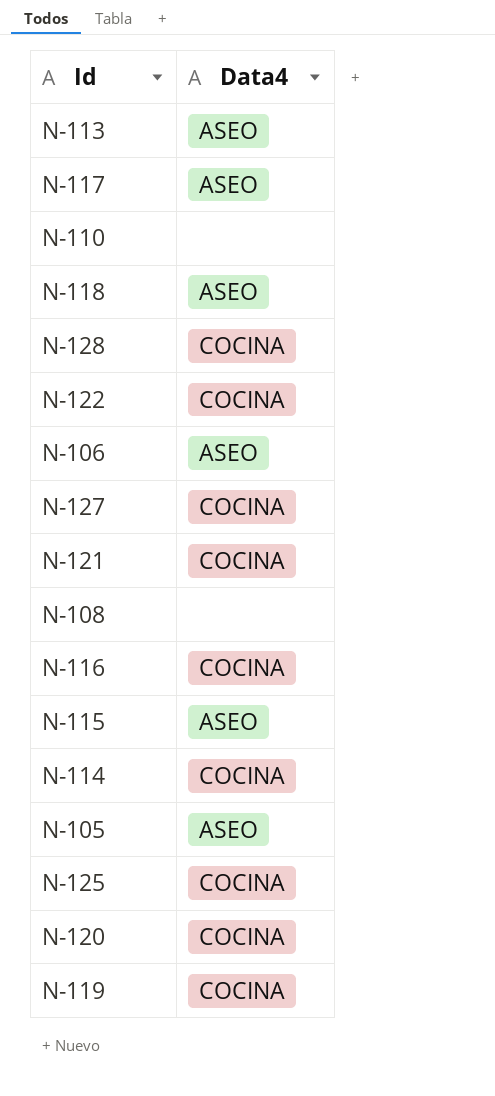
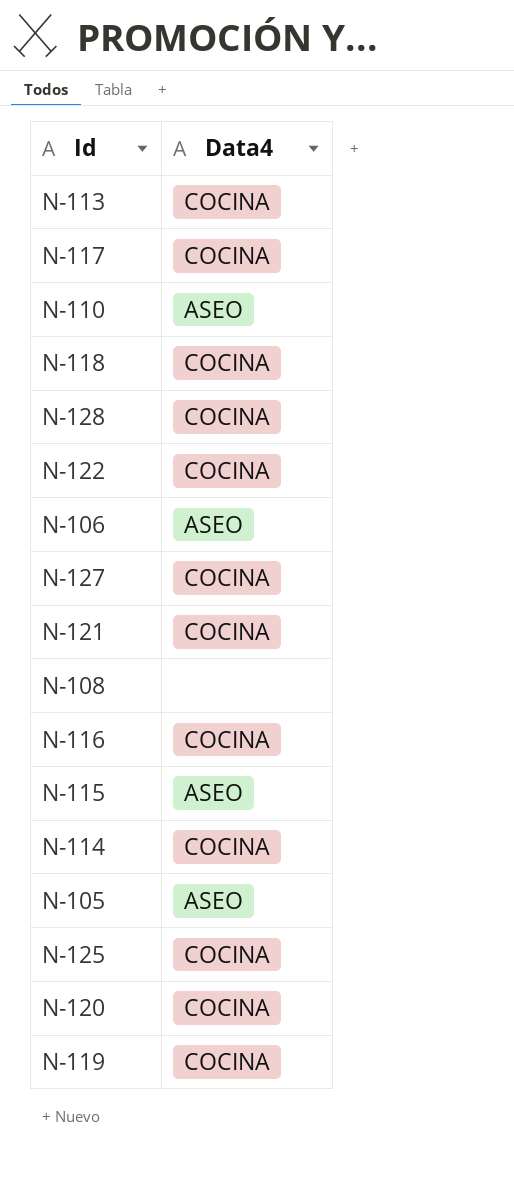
N-113 | Data4: ASEO -> COCINA
N-117 | Data4: ASEO -> COCINA
N-110 | Data4: none -> ASEO
N-118 | Data4: ASEO -> COCINA

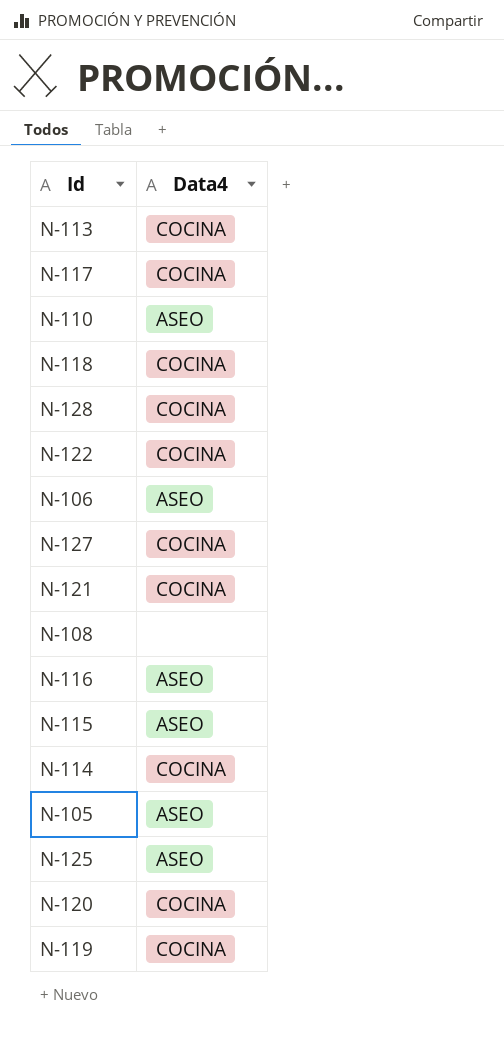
N-116 | Data4: COCINA -> ASEO
N-125 | Data4: COCINA -> ASEO

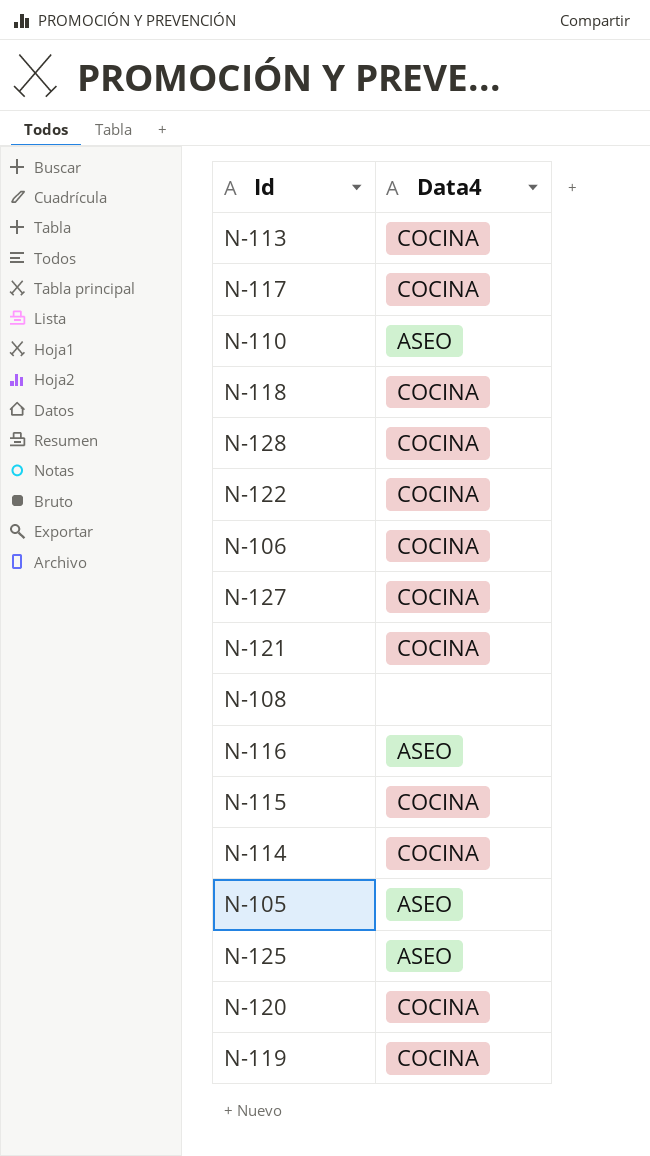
N-106 | Data4: ASEO -> COCINA
N-115 | Data4: ASEO -> COCINA

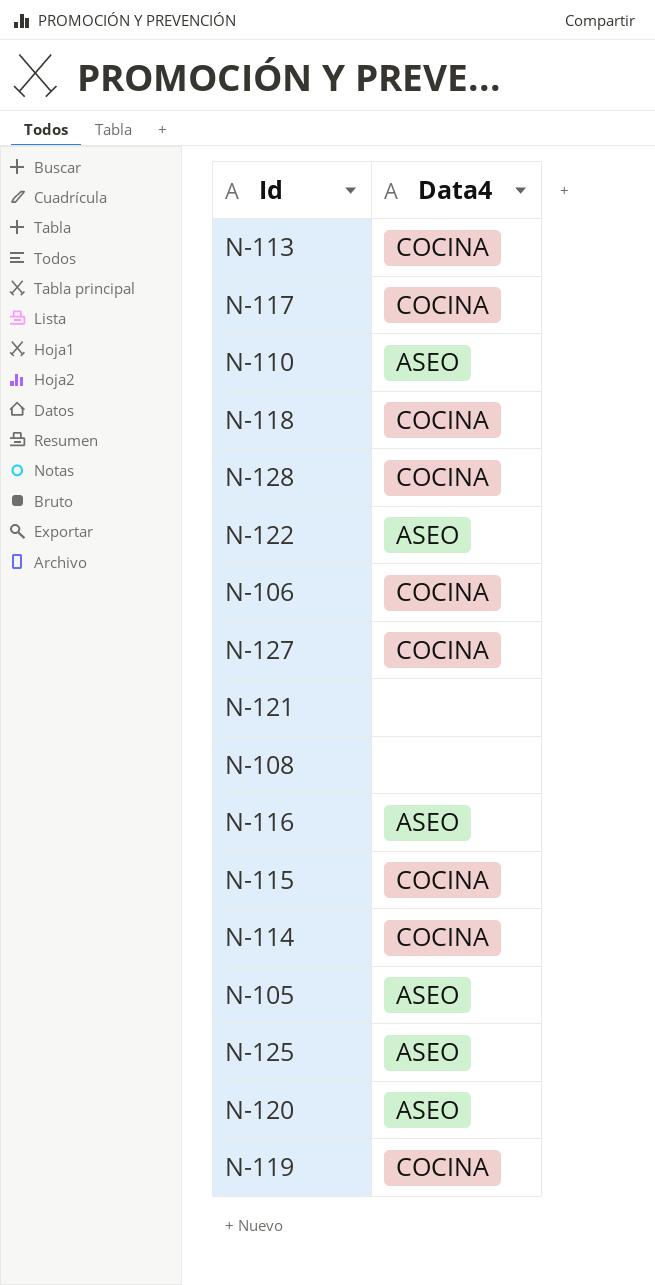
N-122 | Data4: COCINA -> ASEO
N-121 | Data4: COCINA -> none
N-120 | Data4: COCINA -> ASEO

